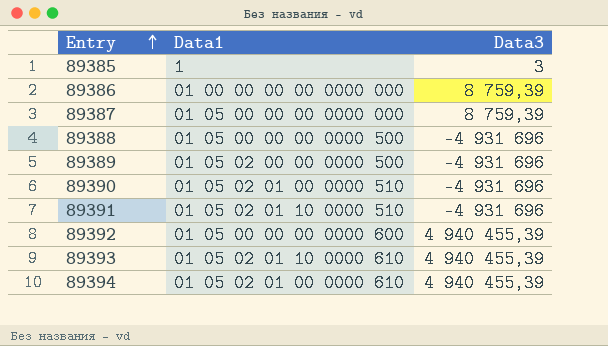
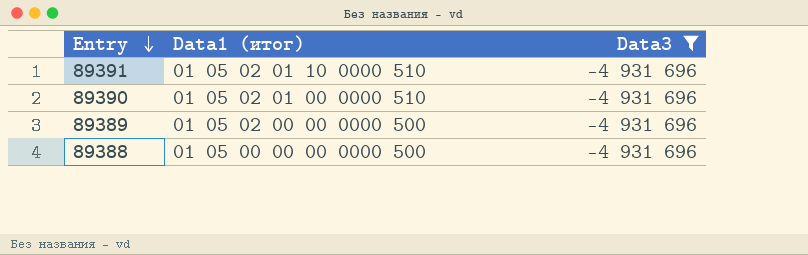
filter: none -> Data3 = -4 931 696
row order: Entry ascending -> Entry descending
column name: Data1 -> Data1 (итог)

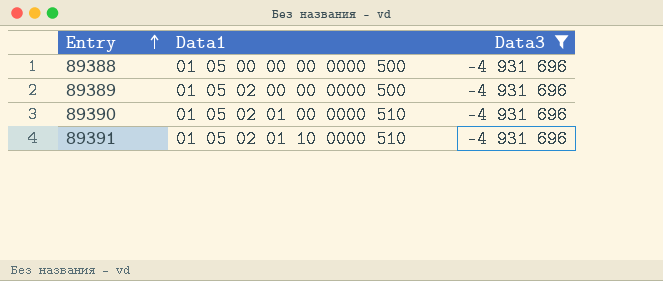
row order: Entry descending -> Entry ascending
column name: Data1 (итог) -> Data1

